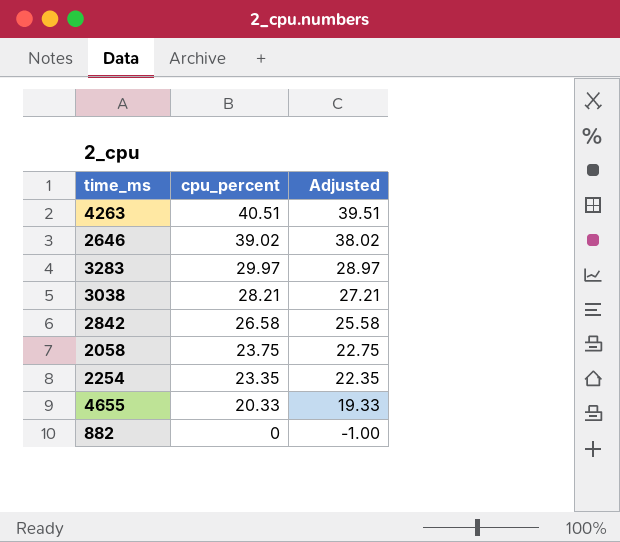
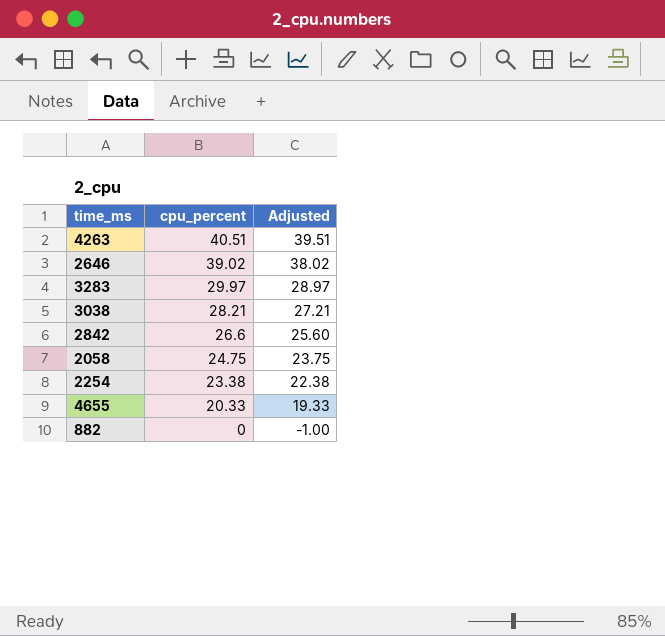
2842 | cpu_percent: 26.58 -> 26.6
2842 | Adjusted: 25.58 -> 25.60
2058 | cpu_percent: 23.75 -> 24.75
2058 | Adjusted: 22.75 -> 23.75
2254 | cpu_percent: 23.35 -> 23.38
2254 | Adjusted: 22.35 -> 22.38

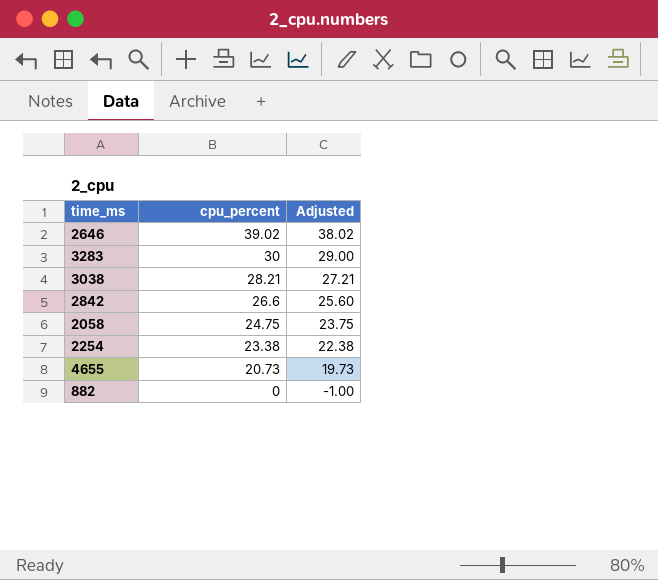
row 4263: 40.51 | 39.51 -> none
3283 | cpu_percent: 29.97 -> 30
3283 | Adjusted: 28.97 -> 29.00
4655 | cpu_percent: 20.33 -> 20.73
4655 | Adjusted: 19.33 -> 19.73

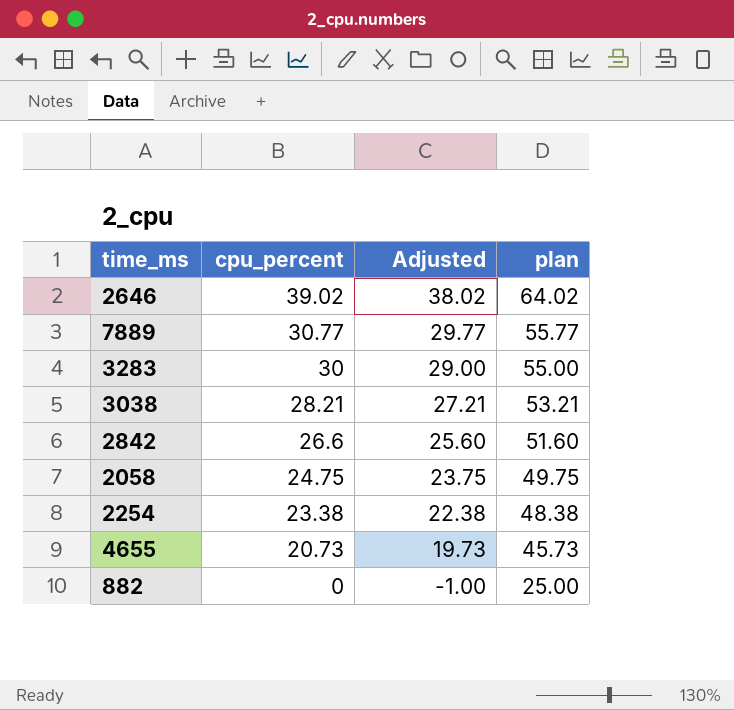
column plan | formula: none -> [cpu_percent] + 25
row 7889: none -> 30.77 | 29.77 | 55.77

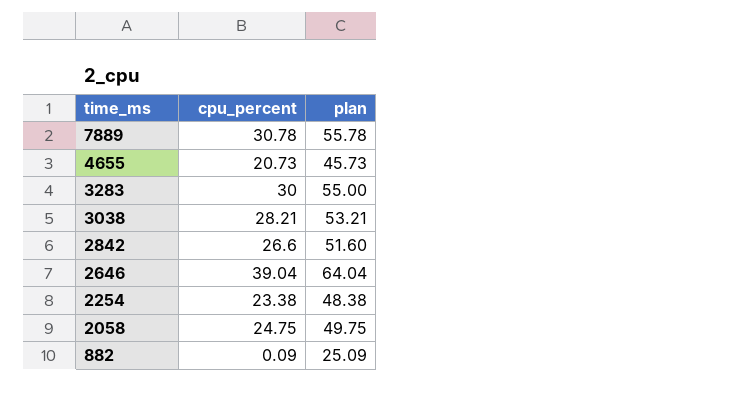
row order: cpu_percent descending -> time_ms descending
column Adjusted | formula: [cpu_percent] - 1 -> none
7889 | cpu_percent: 30.77 -> 30.78
7889 | plan: 55.77 -> 55.78
2646 | cpu_percent: 39.02 -> 39.04
2646 | plan: 64.02 -> 64.04
882 | cpu_percent: 0 -> 0.09
882 | plan: 25.00 -> 25.09

